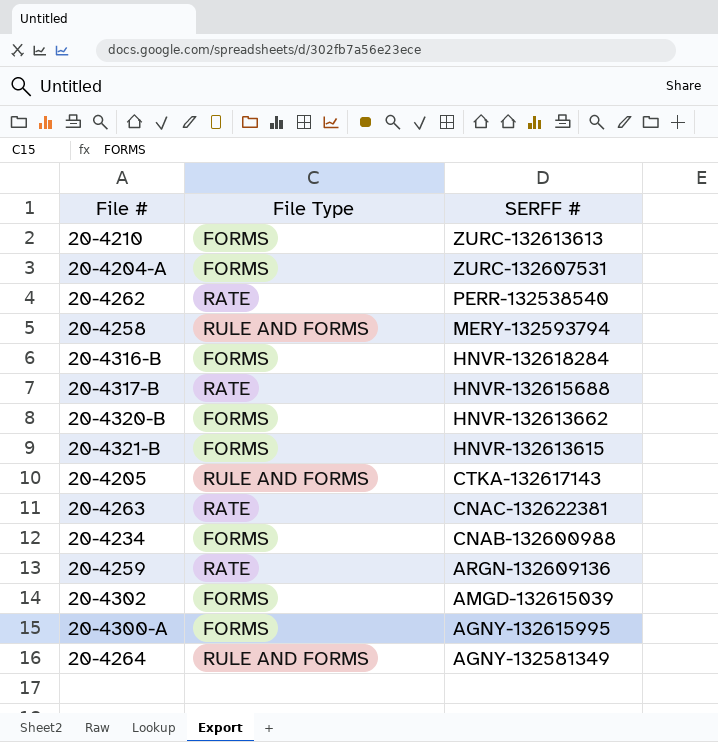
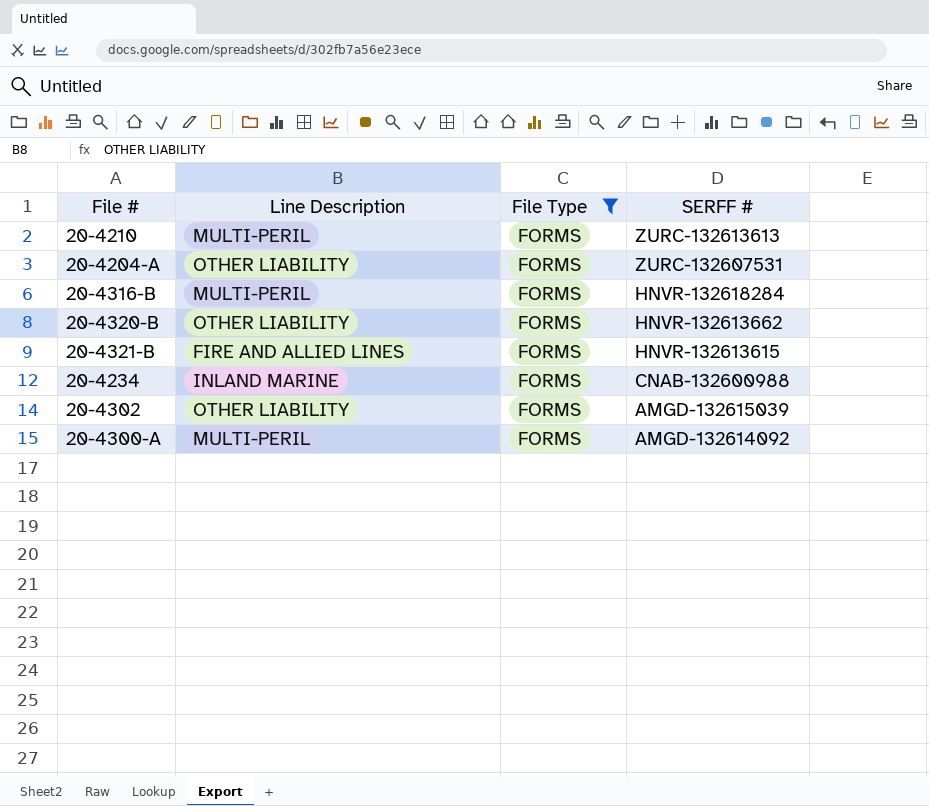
filter: none -> File Type = FORMS
column Line Description | position: none -> 2
20-4300-A | SERFF #: AGNY-132615995 -> AMGD-132614092

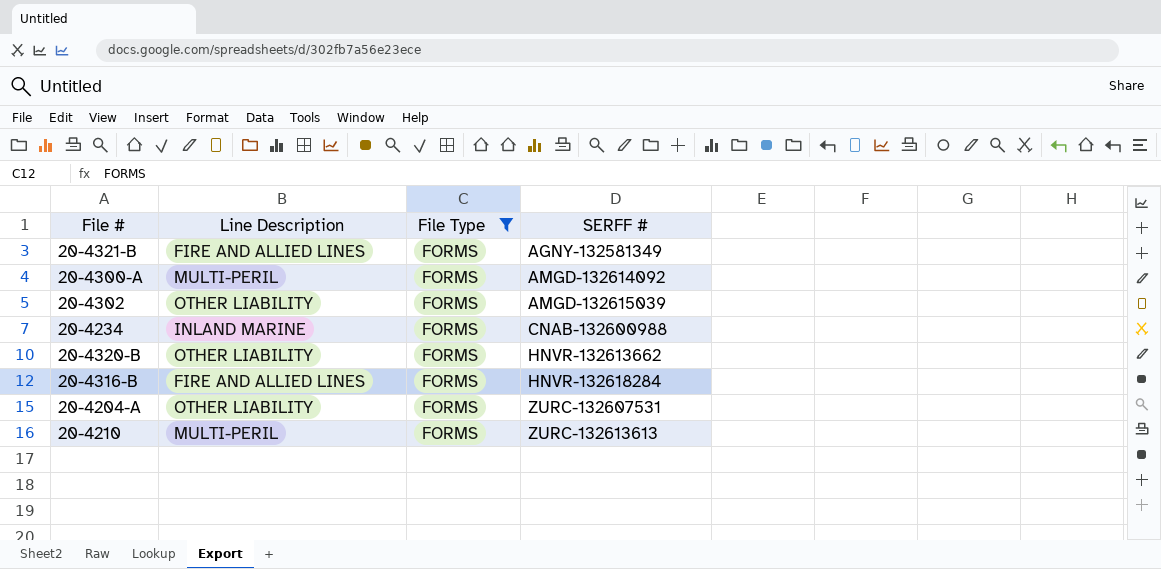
row order: SERFF # descending -> SERFF # ascending
20-4321-B | SERFF #: HNVR-132613615 -> AGNY-132581349
20-4316-B | Line Description: MULTI-PERIL -> FIRE AND ALLIED LINES

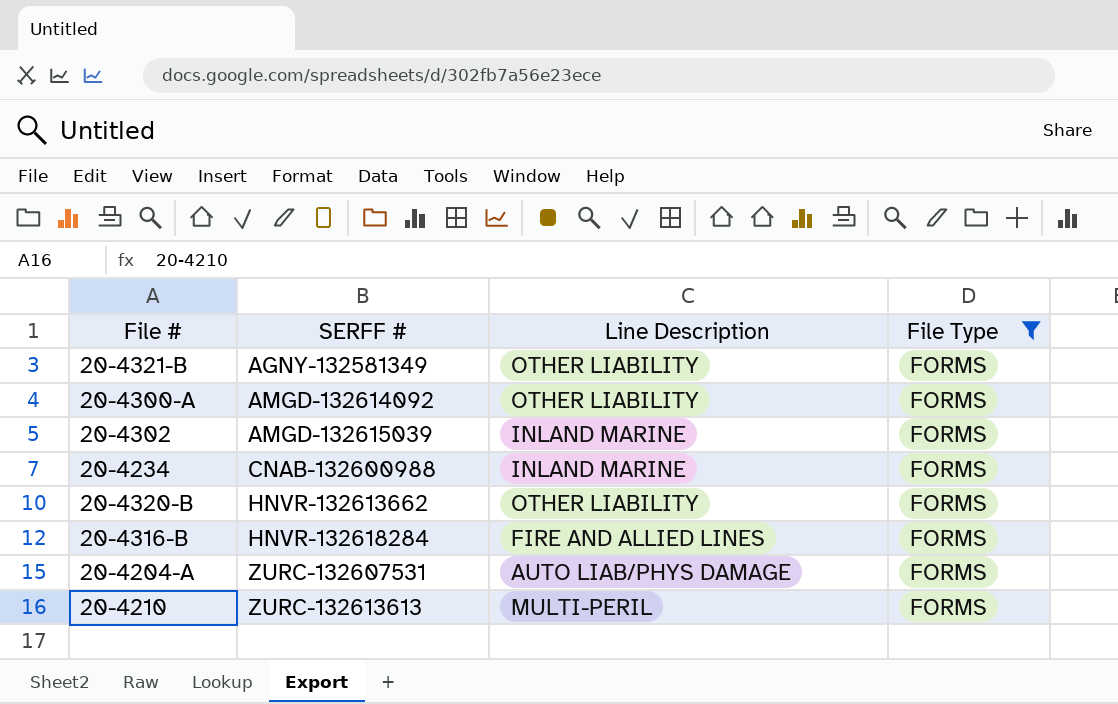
column SERFF # | position: 4 -> 2
20-4321-B | Line Description: FIRE AND ALLIED LINES -> OTHER LIABILITY
20-4300-A | Line Description: MULTI-PERIL -> OTHER LIABILITY
20-4302 | Line Description: OTHER LIABILITY -> INLAND MARINE
20-4204-A | Line Description: OTHER LIABILITY -> AUTO LIAB/PHYS DAMAGE

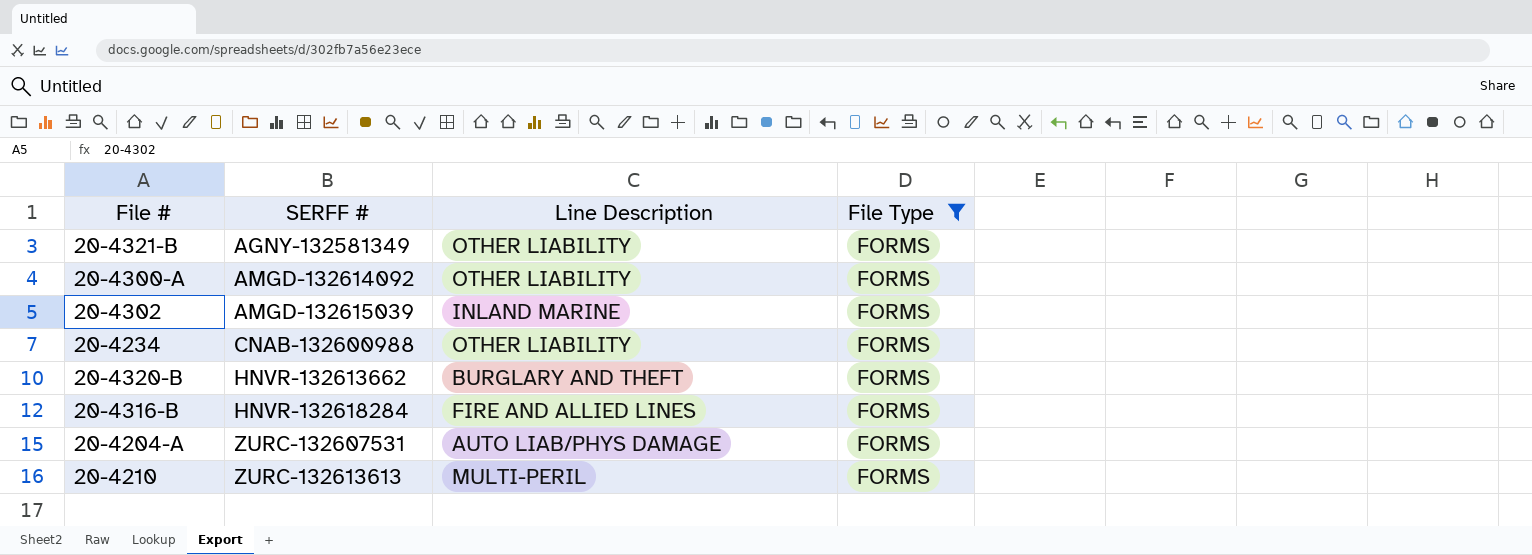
20-4234 | Line Description: INLAND MARINE -> OTHER LIABILITY
20-4320-B | Line Description: OTHER LIABILITY -> BURGLARY AND THEFT

